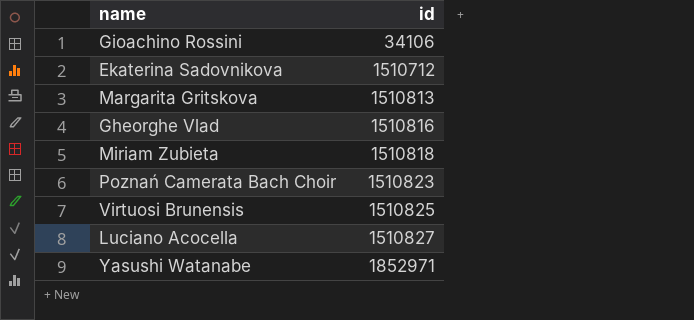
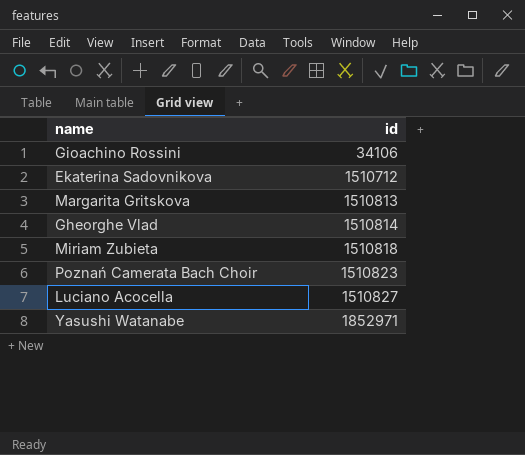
row Virtuosi Brunensis: 1510825 -> none
Gheorghe Vlad | id: 1510816 -> 1510814

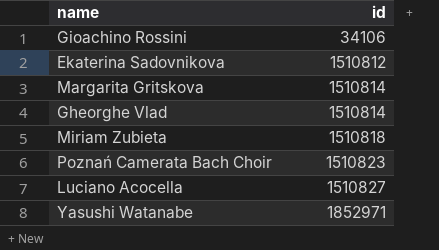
Ekaterina Sadovnikova | id: 1510712 -> 1510812
Margarita Gritskova | id: 1510813 -> 1510814

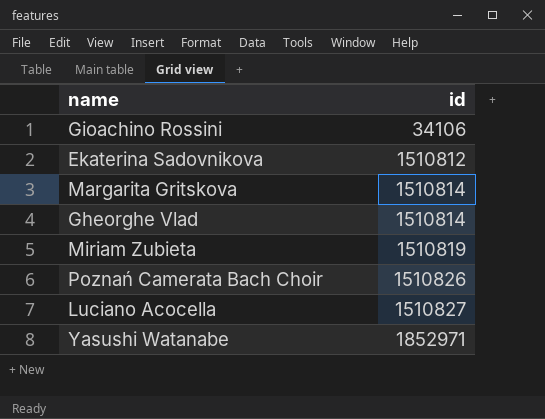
Miriam Zubieta | id: 1510818 -> 1510819
Poznań Camerata Bach Choir | id: 1510823 -> 1510826

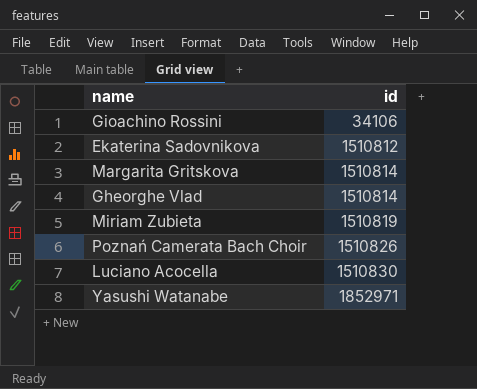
Luciano Acocella | id: 1510827 -> 1510830

